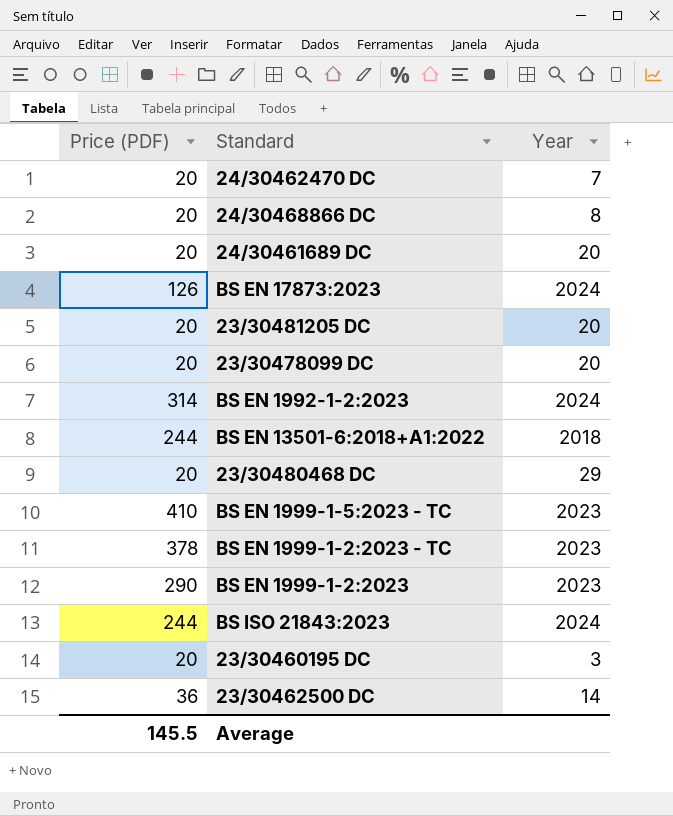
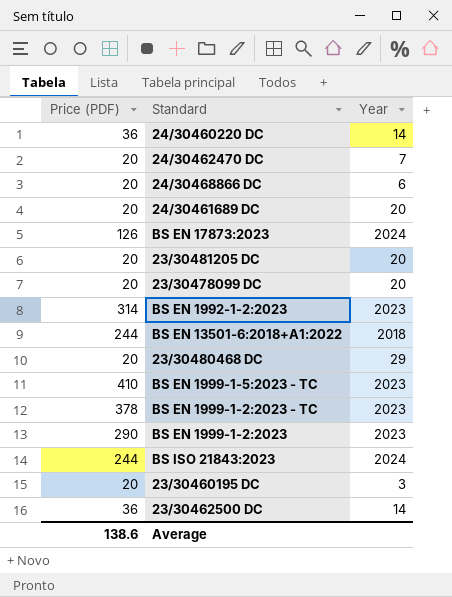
row 24/30460220 DC: none -> 36 | 14
24/30468866 DC | Year: 8 -> 6
BS EN 1992-1-2:2023 | Year: 2024 -> 2023
Average | Price (PDF): 145.5 -> 138.6

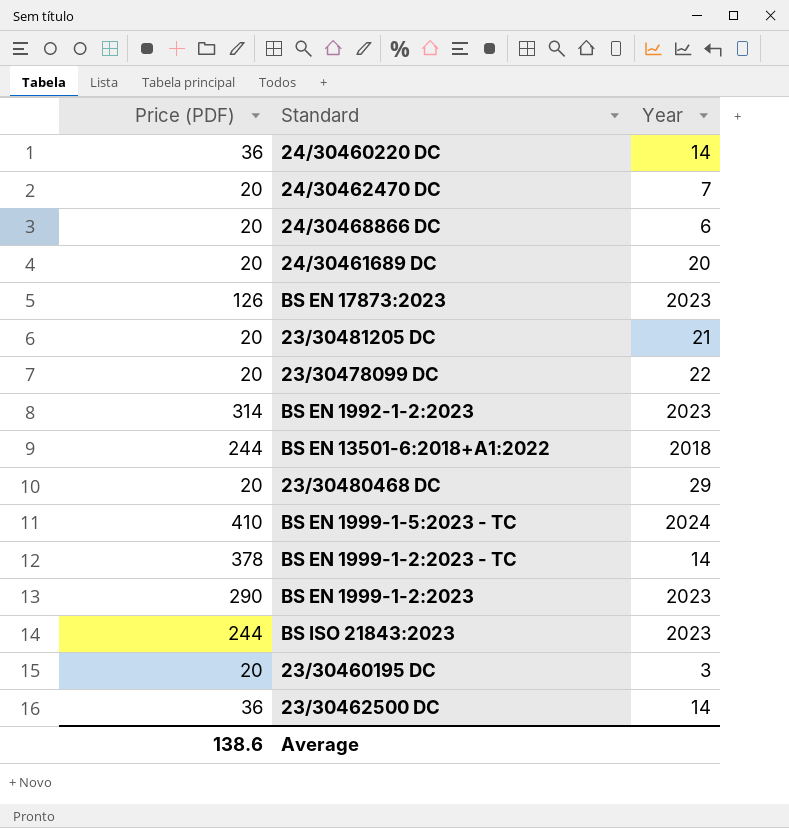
BS EN 17873:2023 | Year: 2024 -> 2023
23/30481205 DC | Year: 20 -> 21
23/30478099 DC | Year: 20 -> 22
BS EN 1999-1-5:2023 - TC | Year: 2023 -> 2024
BS EN 1999-1-2:2023 - TC | Year: 2023 -> 14
BS ISO 21843:2023 | Year: 2024 -> 2023

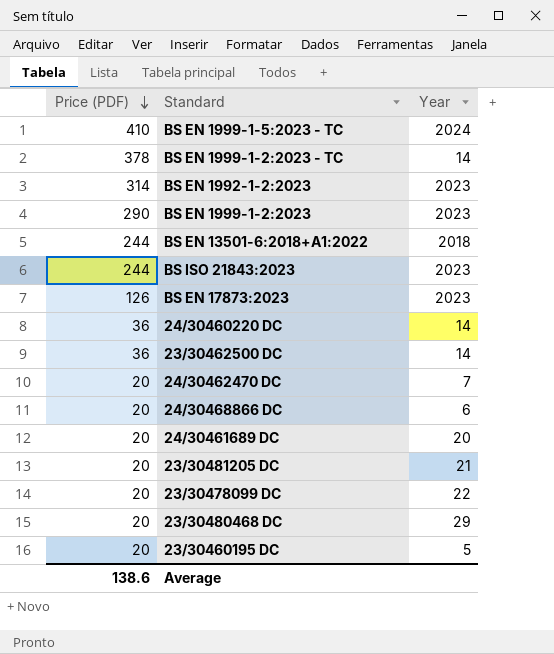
row order: none -> Price (PDF) descending
23/30460195 DC | Year: 3 -> 5

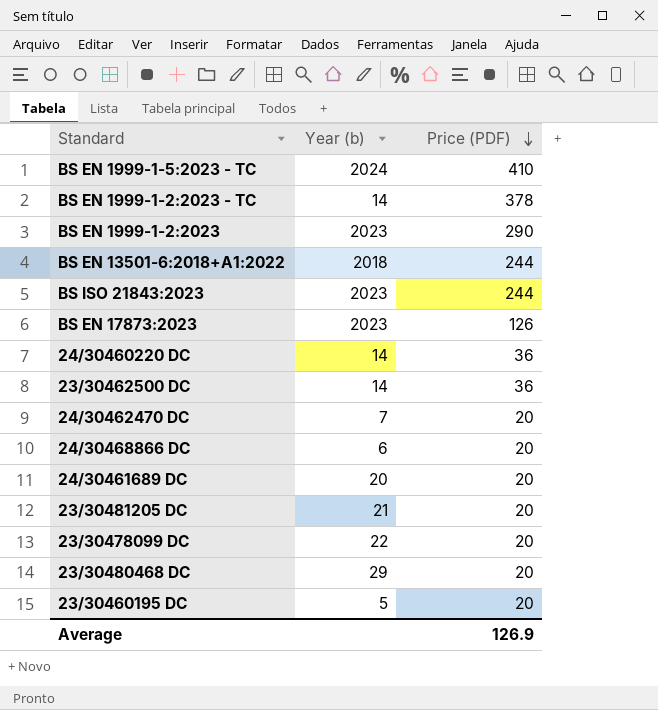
column name: Year -> Year (b)
column Price (PDF) | position: 1 -> 3
row BS EN 1992-1-2:2023: 314 | 2023 -> none
Average | Price (PDF): 138.6 -> 126.9

